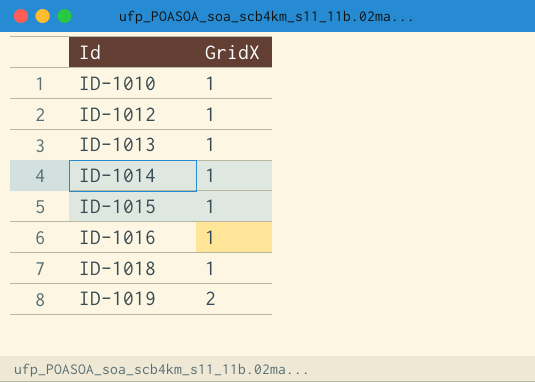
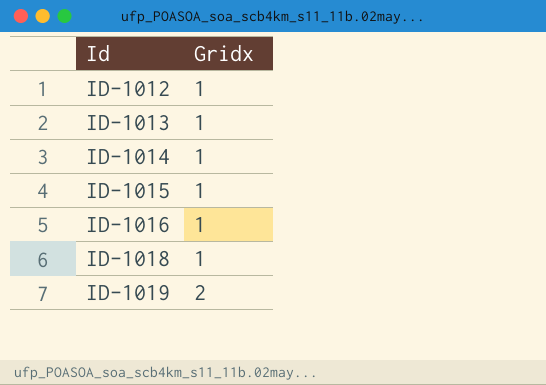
column name: GridX -> Gridx
row ID-1010: 1 -> none

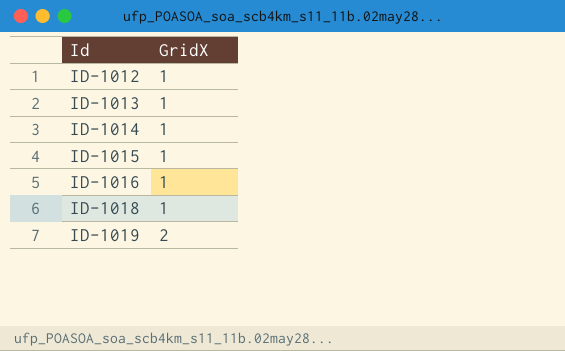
column name: Gridx -> GridX

